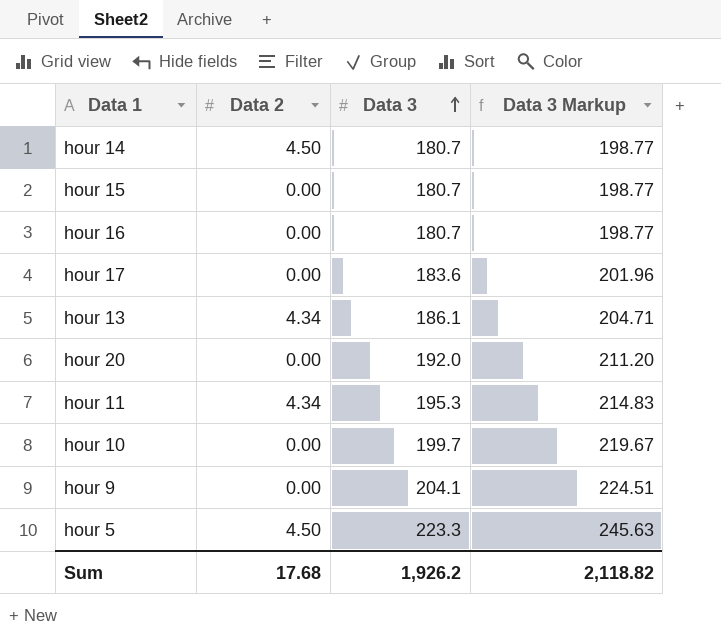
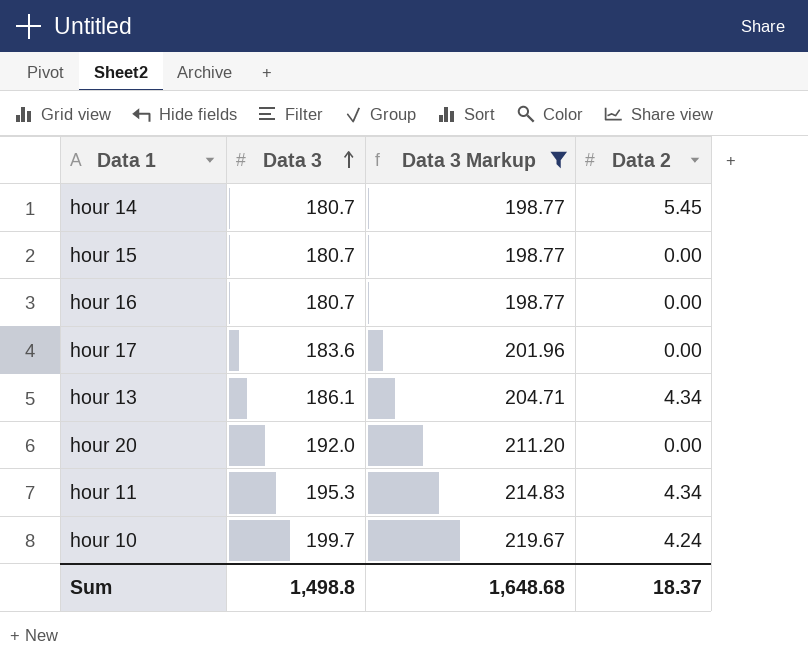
filter: none -> Data 3 Markup <= 219.67
column Data 2 | position: 2 -> 4
hour 14 | Data 2: 4.50 -> 5.45
hour 10 | Data 2: 0.00 -> 4.24
Sum | Data 3: 1,926.2 -> 1,498.8
Sum | Data 3 Markup: 2,118.82 -> 1,648.68
Sum | Data 2: 17.68 -> 18.37

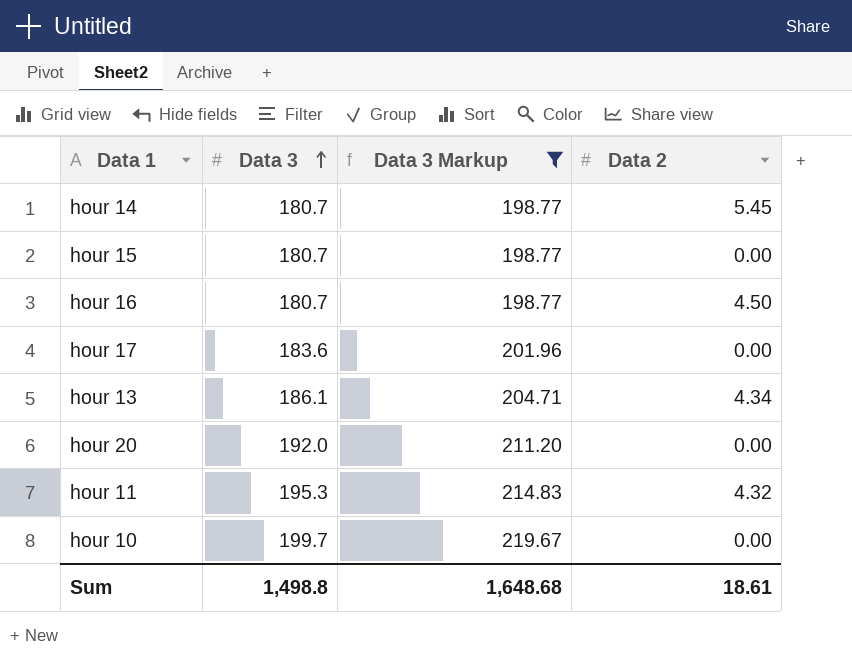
hour 16 | Data 2: 0.00 -> 4.50
hour 11 | Data 2: 4.34 -> 4.32
hour 10 | Data 2: 4.24 -> 0.00
Sum | Data 2: 18.37 -> 18.61

